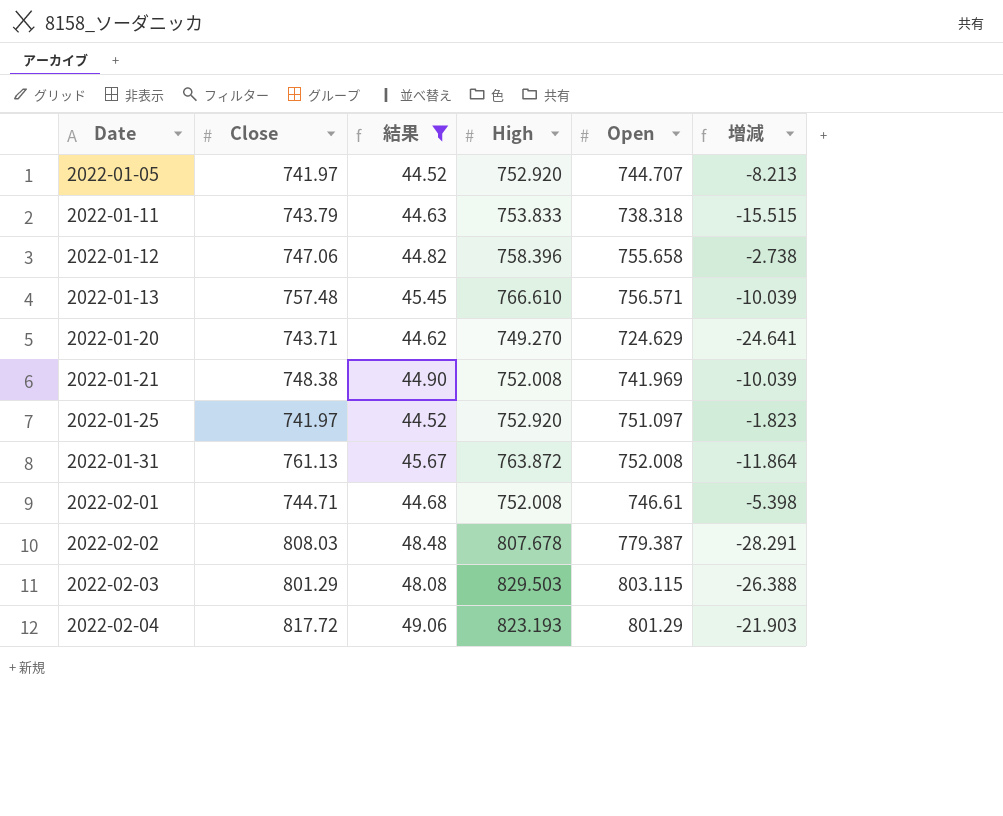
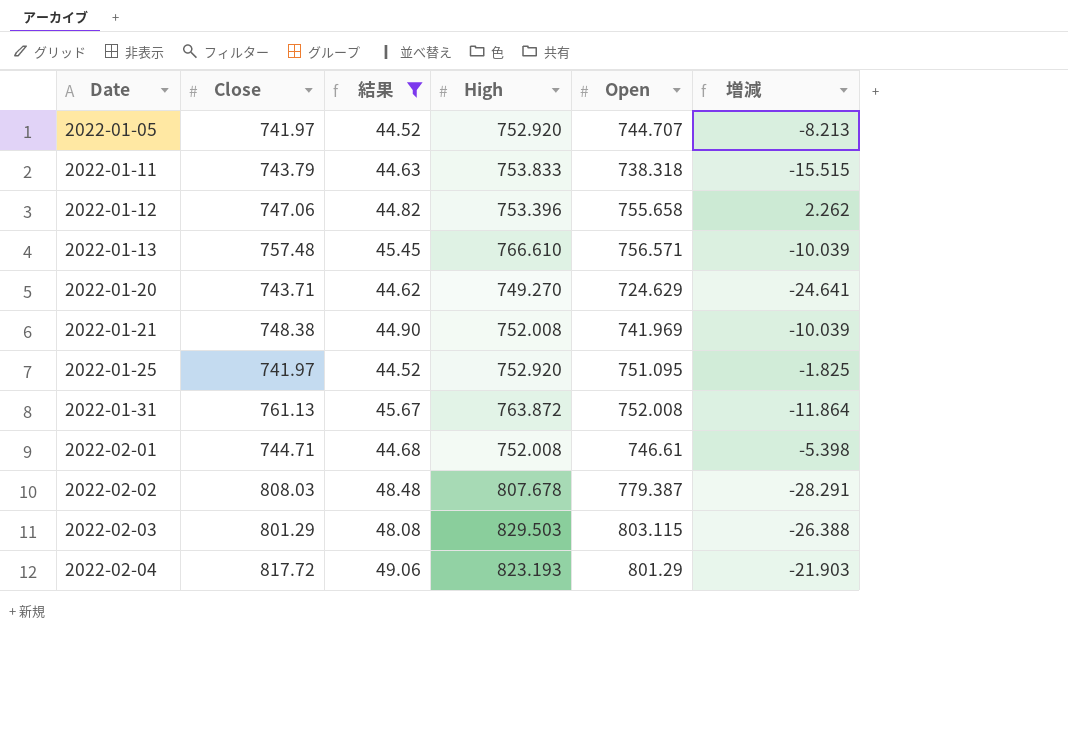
2022-01-12 | High: 758.396 -> 753.396
2022-01-12 | 増減: -2.738 -> 2.262
2022-01-25 | Open: 751.097 -> 751.095
2022-01-25 | 増減: -1.823 -> -1.825

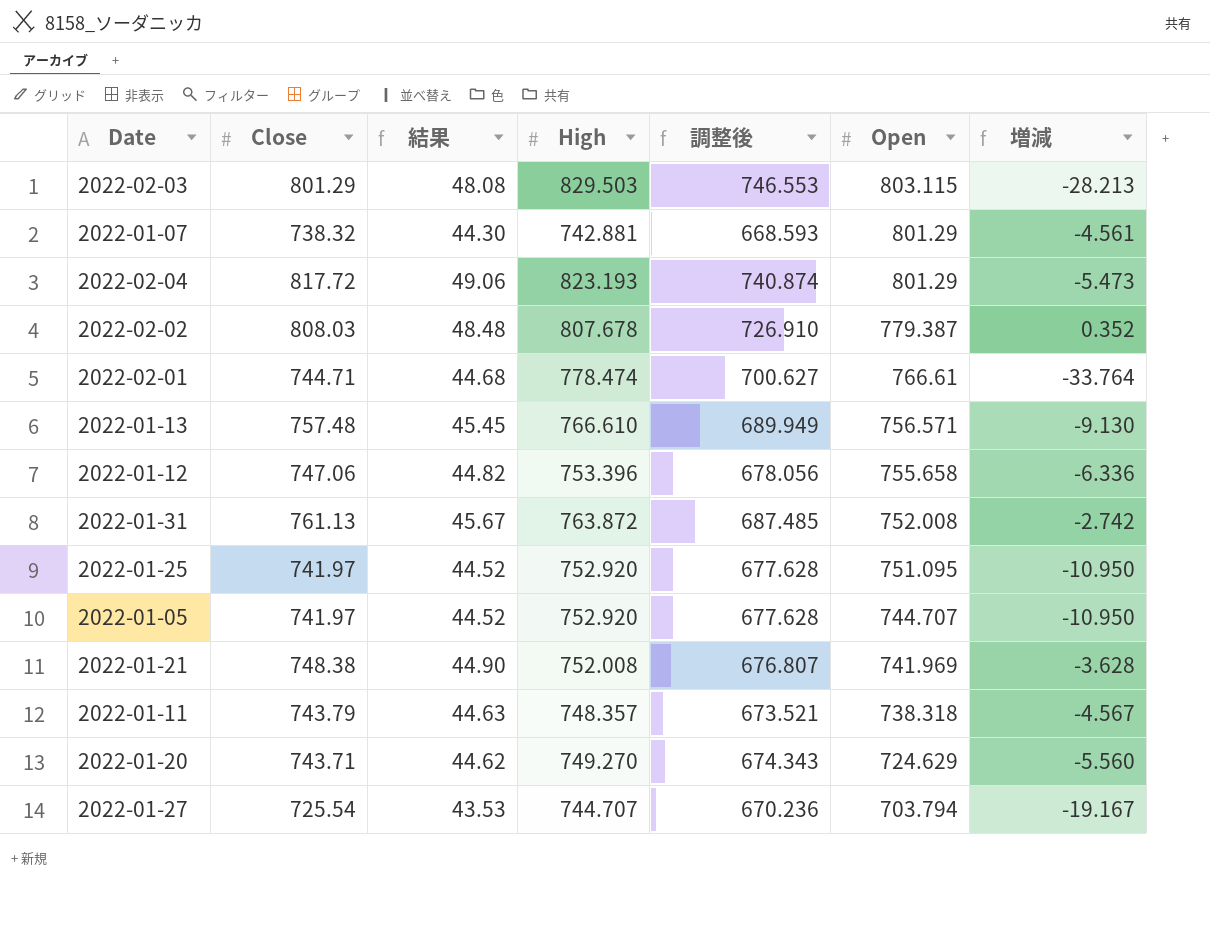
filter: 結果 >= 44.52 -> none
row order: Date ascending -> Open descending
column 調整後 | formula: none -> [High] * 0.9
column 増減 | formula: [Open] - [High] -> [Close] - [High]
2022-02-01 | High: 752.008 -> 778.474
2022-02-01 | Open: 746.61 -> 766.61
2022-01-11 | High: 753.833 -> 748.357

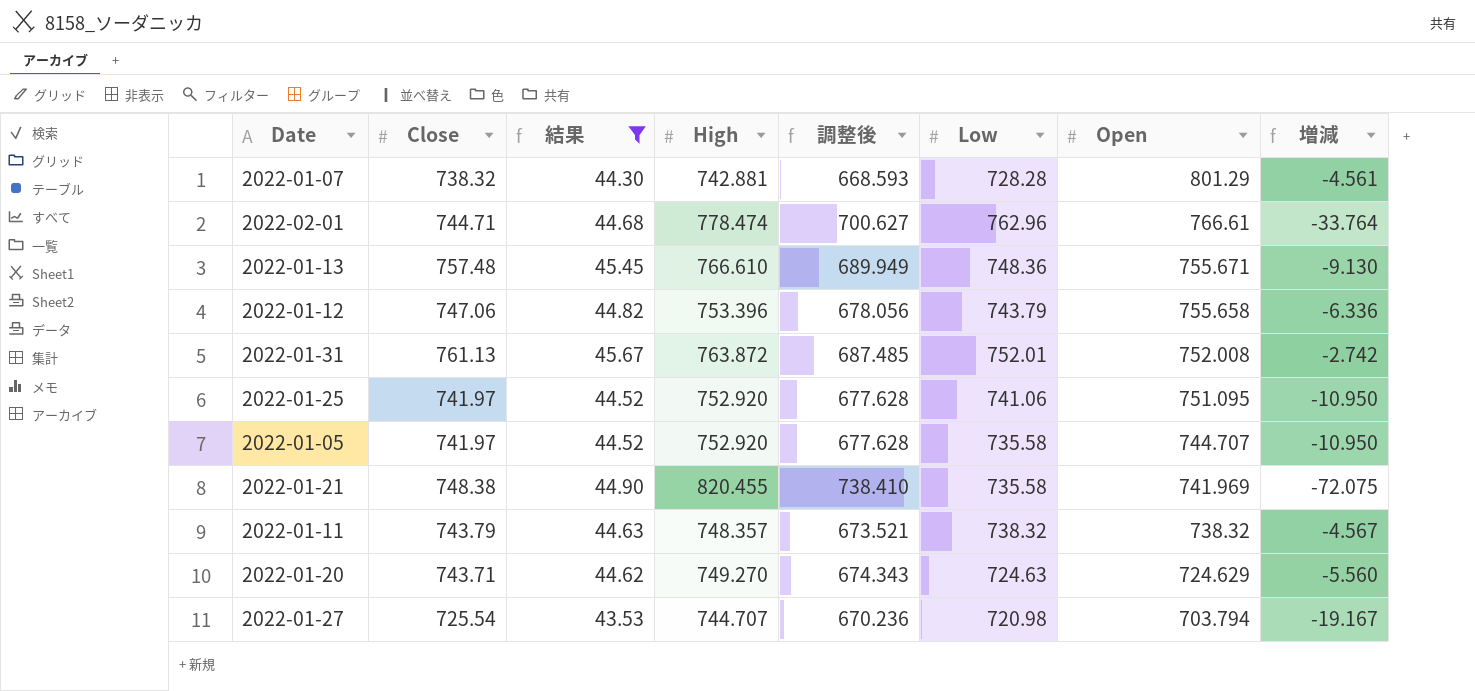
filter: none -> 結果 <= 45.67
column Low | position: none -> 6
2022-01-13 | Open: 756.571 -> 755.671
2022-01-21 | High: 752.008 -> 820.455
2022-01-21 | 調整後: 676.807 -> 738.410
2022-01-21 | 増減: -3.628 -> -72.075
2022-01-11 | Open: 738.318 -> 738.32

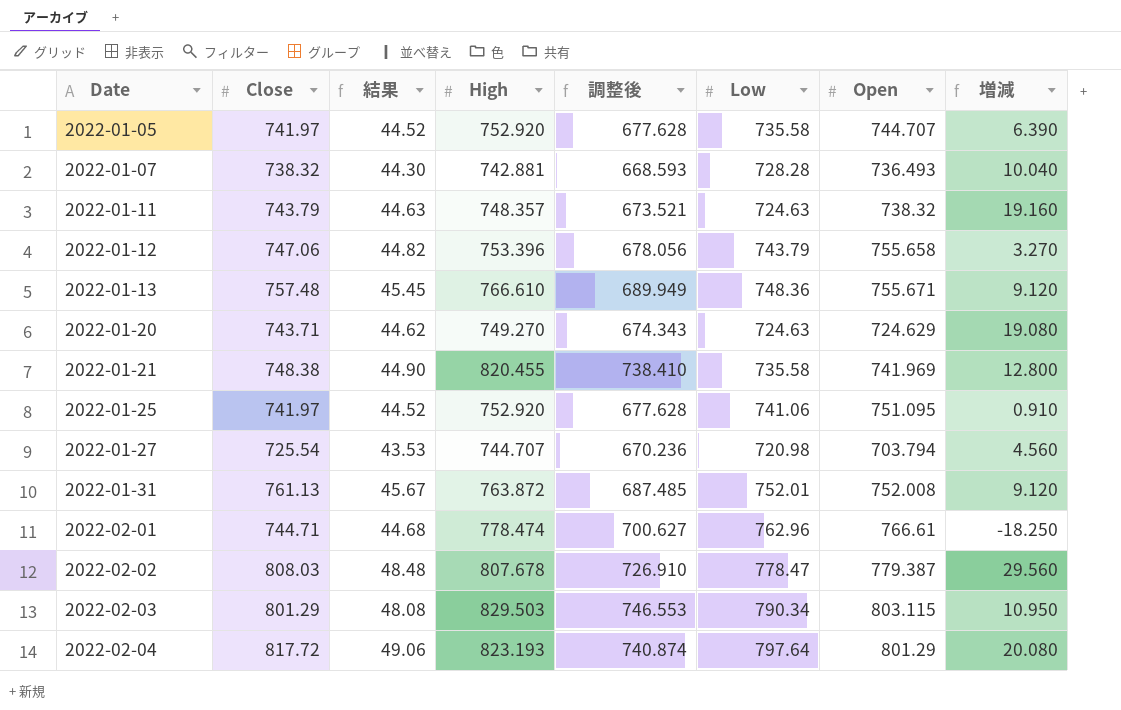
filter: 結果 <= 45.67 -> none
row order: Open descending -> Date ascending
column 増減 | formula: [Close] - [High] -> [Close] - [Low]
2022-01-07 | Open: 801.29 -> 736.493
2022-01-11 | Low: 738.32 -> 724.63

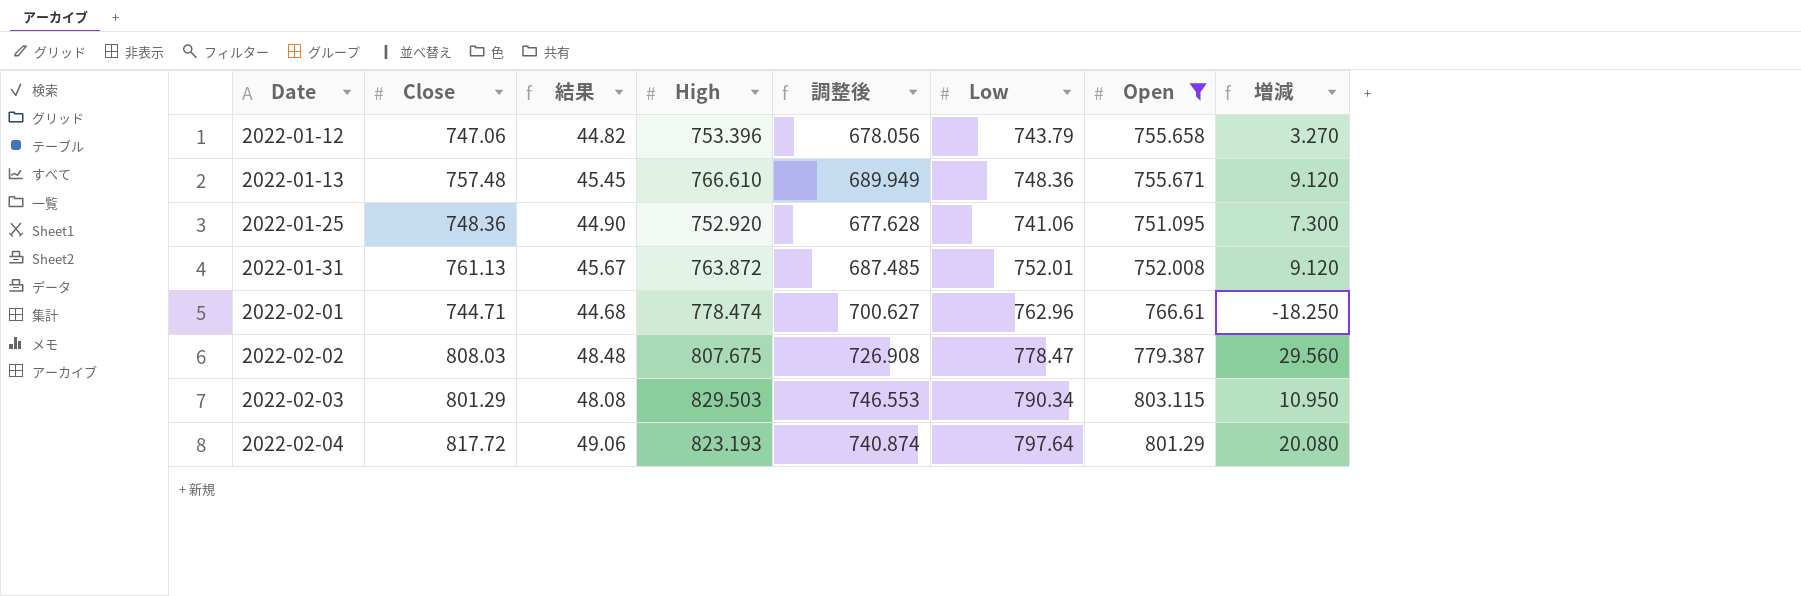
filter: none -> Open >= 751.095
2022-01-25 | Close: 741.97 -> 748.36
2022-01-25 | 結果: 44.52 -> 44.90
2022-01-25 | 増減: 0.910 -> 7.300
2022-02-02 | High: 807.678 -> 807.675
2022-02-02 | 調整後: 726.910 -> 726.908

